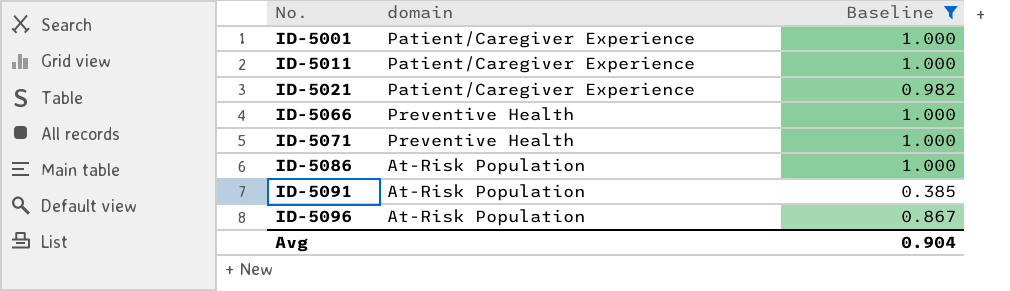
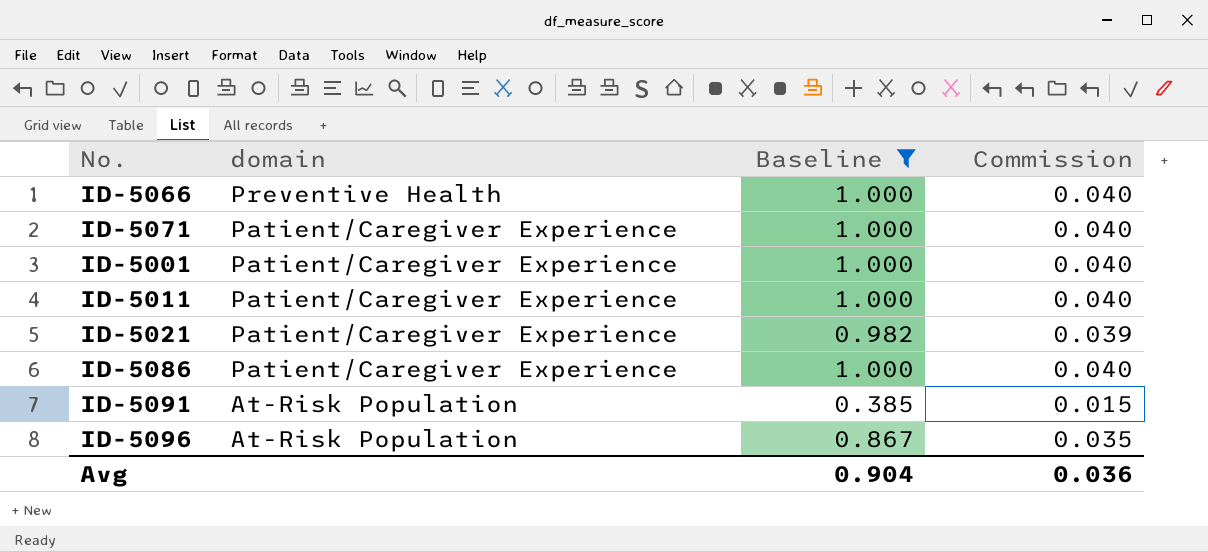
row order: No. ascending -> domain descending
column Commission | formula: none -> [Baseline] * 0.04
ID-5071 | domain: Preventive Health -> Patient/Caregiver Experience
ID-5086 | domain: At-Risk Population -> Patient/Caregiver Experience

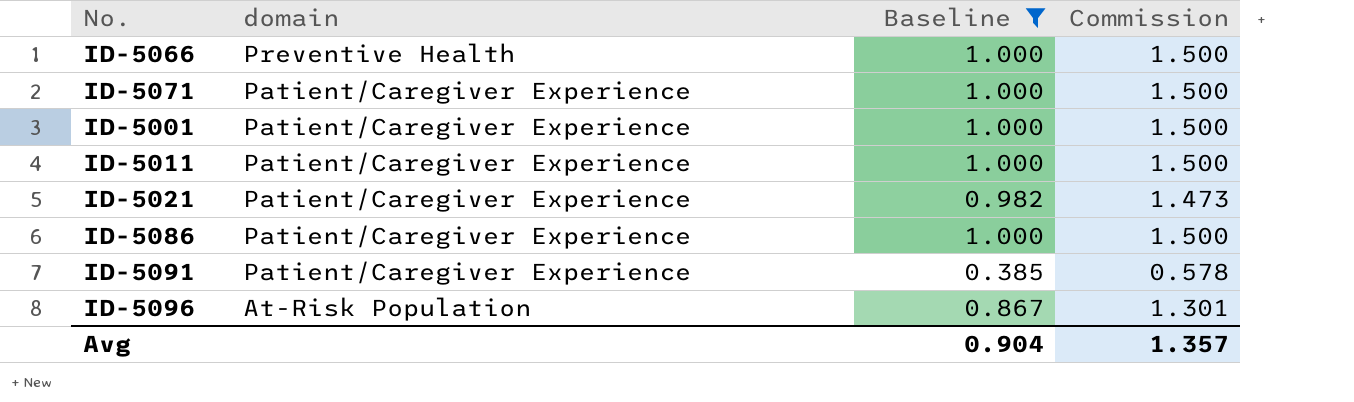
column Commission | formula: [Baseline] * 0.04 -> [Baseline] * 1.5
ID-5091 | domain: At-Risk Population -> Patient/Caregiver Experience
Avg | Commission: 0.036 -> 1.357

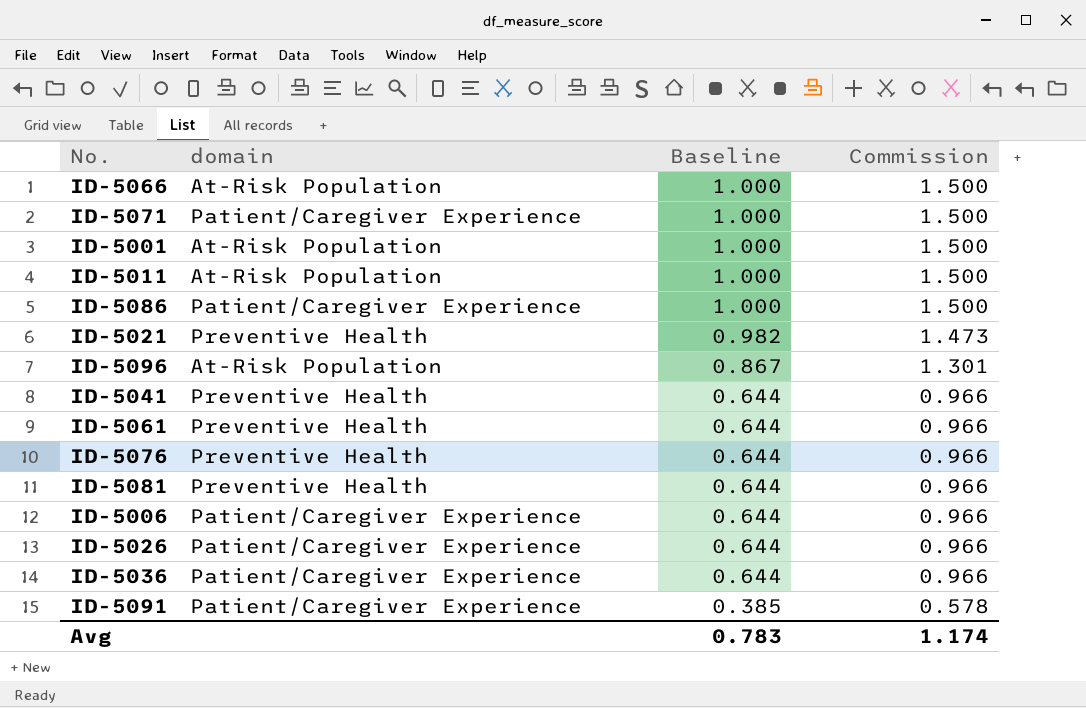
filter: Baseline != 0.644 -> none
row order: domain descending -> Baseline descending
ID-5066 | domain: Preventive Health -> At-Risk Population
ID-5001 | domain: Patient/Caregiver Experience -> At-Risk Population
ID-5011 | domain: Patient/Caregiver Experience -> At-Risk Population
ID-5021 | domain: Patient/Caregiver Experience -> Preventive Health
Avg | Baseline: 0.904 -> 0.783
Avg | Commission: 1.357 -> 1.174

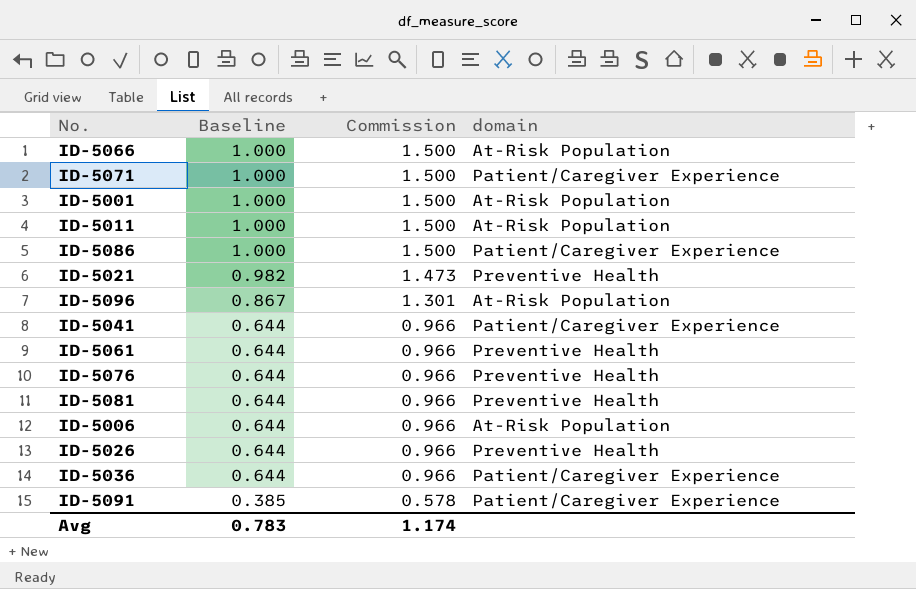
column domain | position: 2 -> 4
ID-5041 | domain: Preventive Health -> Patient/Caregiver Experience
ID-5006 | domain: Patient/Caregiver Experience -> At-Risk Population
ID-5026 | domain: Patient/Caregiver Experience -> Preventive Health

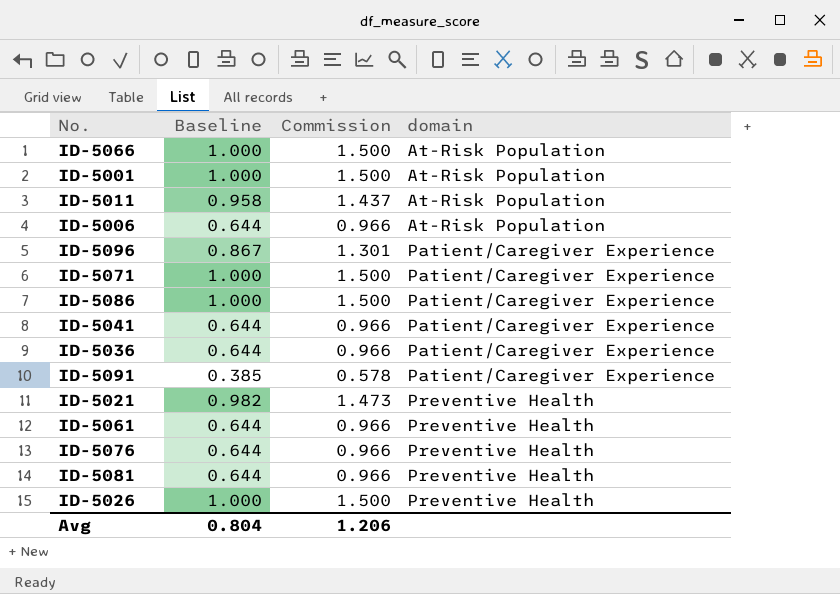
row order: Baseline descending -> domain ascending
ID-5011 | Baseline: 1.000 -> 0.958
ID-5011 | Commission: 1.500 -> 1.437
ID-5096 | domain: At-Risk Population -> Patient/Caregiver Experience
ID-5026 | Baseline: 0.644 -> 1.000
ID-5026 | Commission: 0.966 -> 1.500
Avg | Baseline: 0.783 -> 0.804
Avg | Commission: 1.174 -> 1.206

